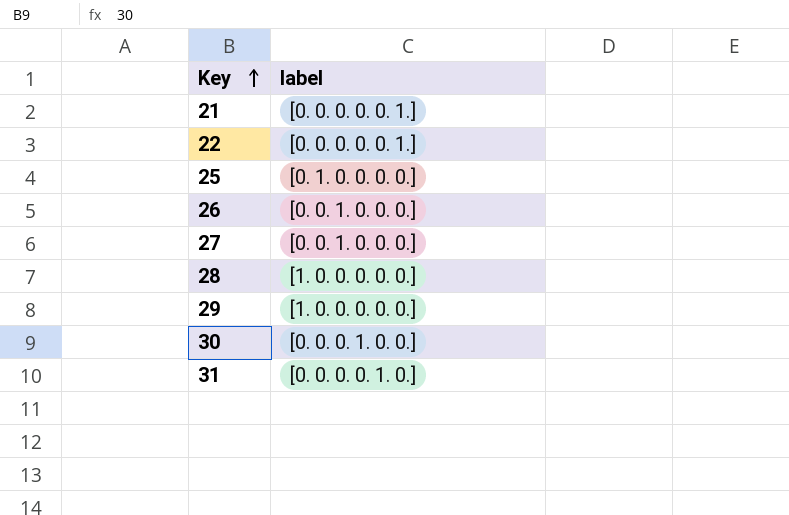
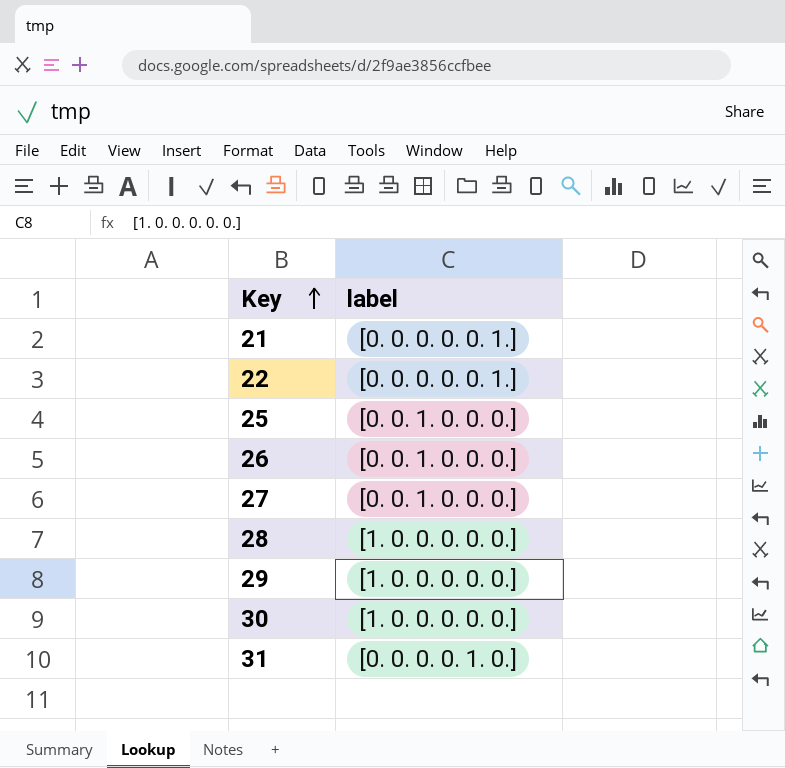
25 | label: [0. 1. 0. 0. 0. 0.] -> [0. 0. 1. 0. 0. 0.]
30 | label: [0. 0. 0. 1. 0. 0.] -> [1. 0. 0. 0. 0. 0.]

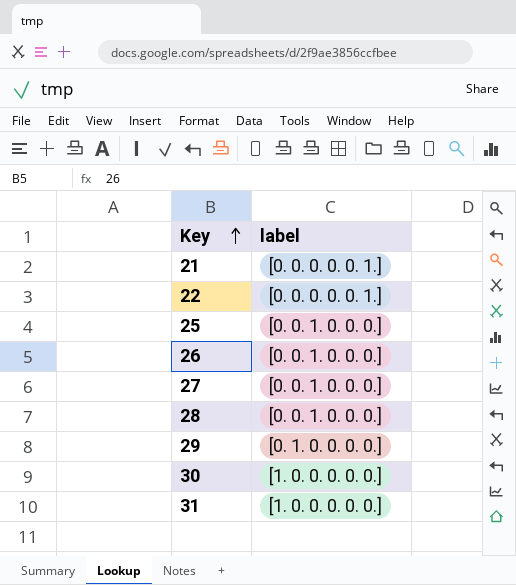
28 | label: [1. 0. 0. 0. 0. 0.] -> [0. 0. 1. 0. 0. 0.]
29 | label: [1. 0. 0. 0. 0. 0.] -> [0. 1. 0. 0. 0. 0.]
31 | label: [0. 0. 0. 0. 1. 0.] -> [1. 0. 0. 0. 0. 0.]

